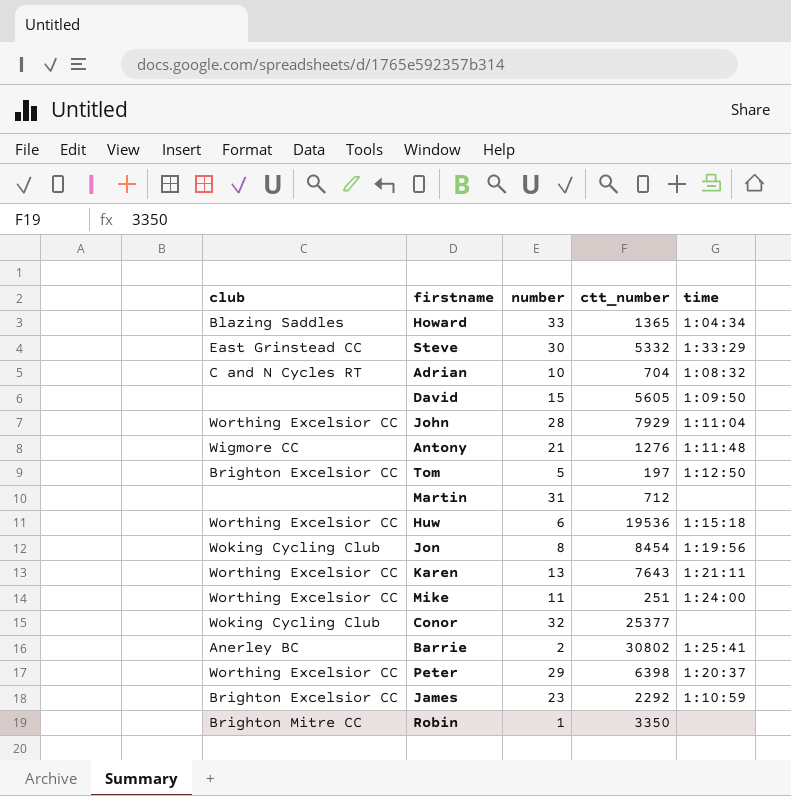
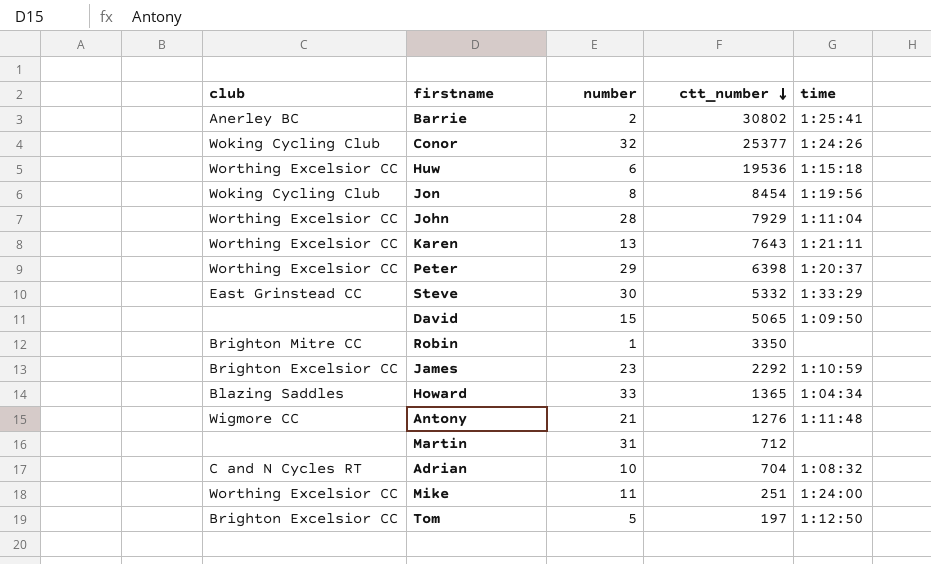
row order: none -> ctt_number descending
Conor | time: none -> 1:24:26
David | ctt_number: 5605 -> 5065

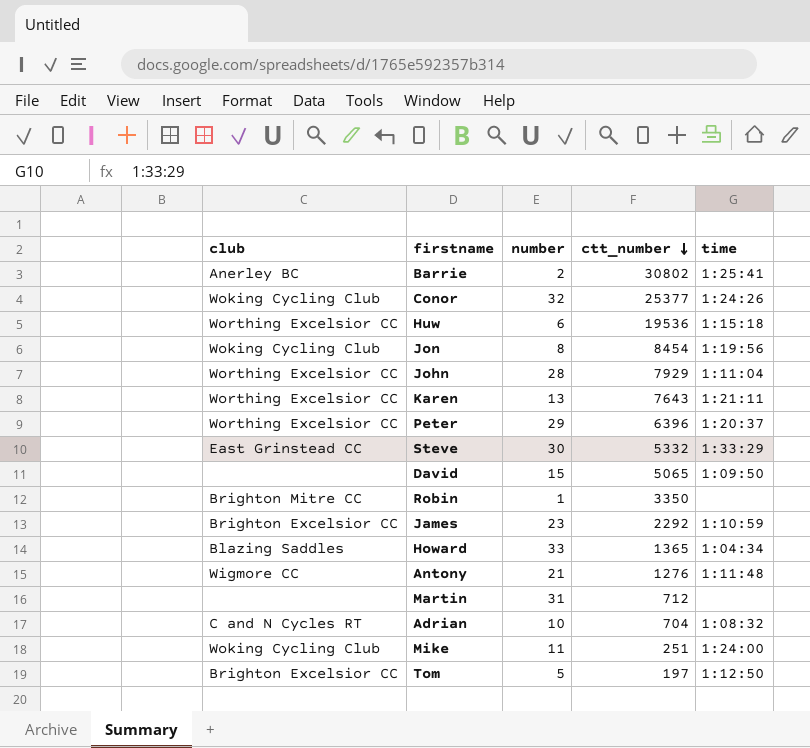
Peter | ctt_number: 6398 -> 6396
Mike | club: Worthing Excelsior CC -> Woking Cycling Club

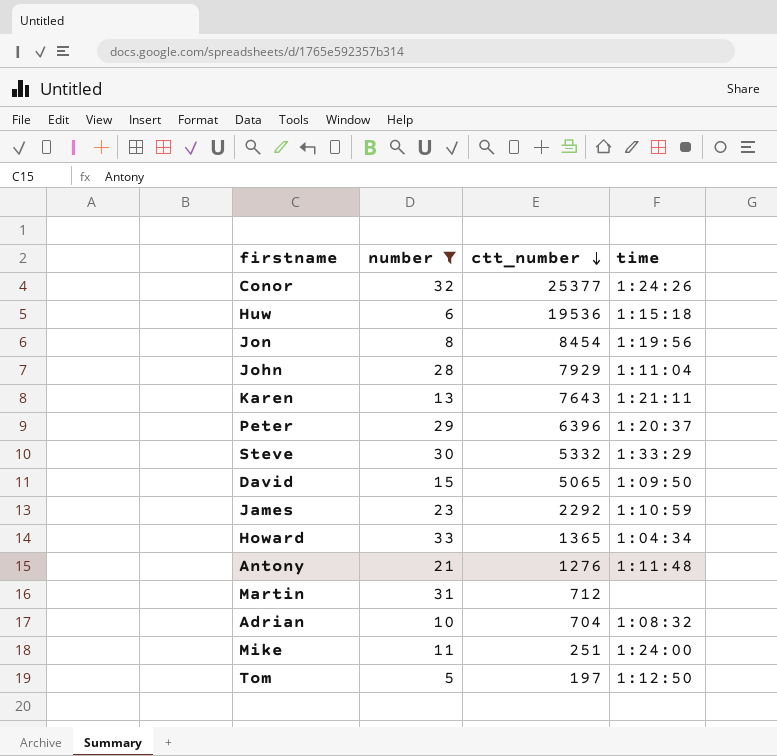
filter: none -> number >= 5
column club | position: 1 -> none

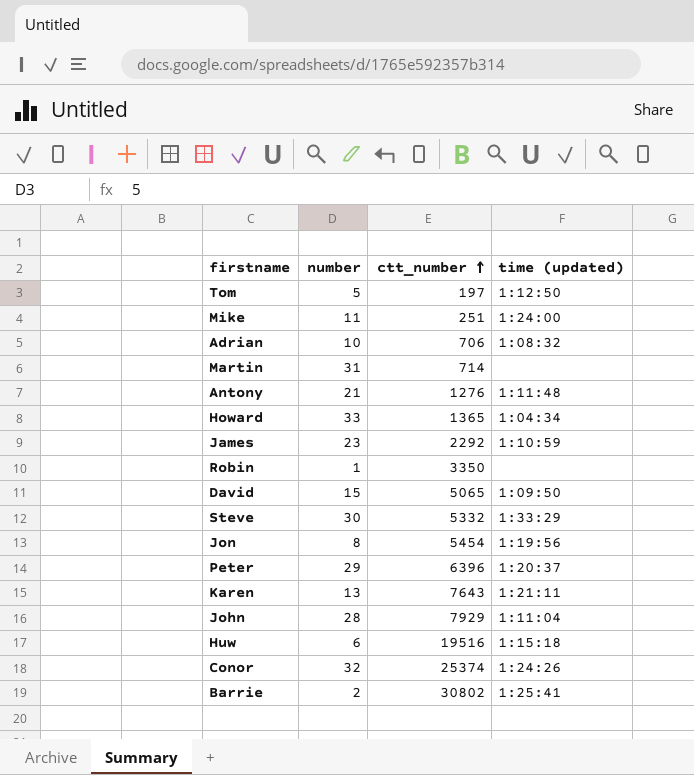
filter: number >= 5 -> none
row order: ctt_number descending -> ctt_number ascending
column name: time -> time (updated)
Adrian | ctt_number: 704 -> 706
Martin | ctt_number: 712 -> 714
Jon | ctt_number: 8454 -> 5454
Huw | ctt_number: 19536 -> 19516
Conor | ctt_number: 25377 -> 25374

